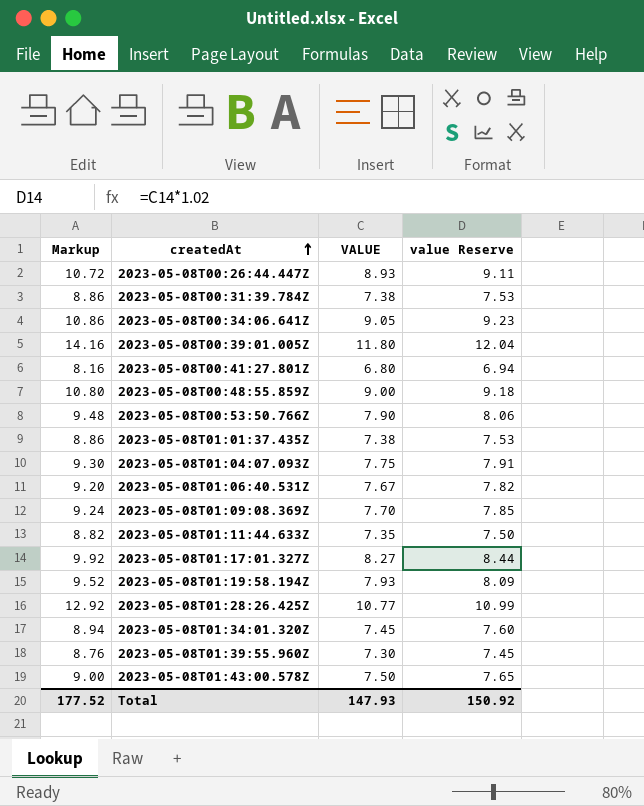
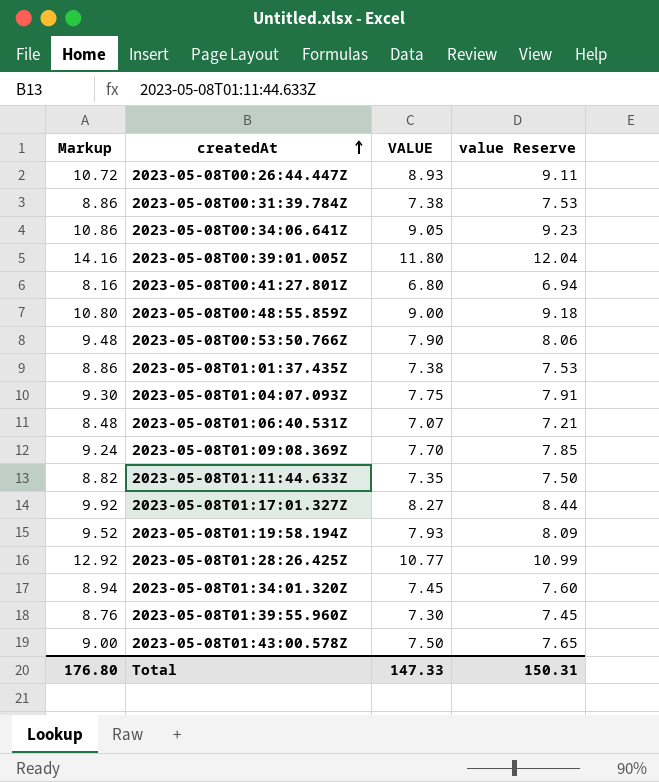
2023-05-08T01:06:40.531Z | Markup: 9.20 -> 8.48
2023-05-08T01:06:40.531Z | VALUE: 7.67 -> 7.07
2023-05-08T01:06:40.531Z | value Reserve: 7.82 -> 7.21
Total | Markup: 177.52 -> 176.80
Total | VALUE: 147.93 -> 147.33
Total | value Reserve: 150.92 -> 150.31

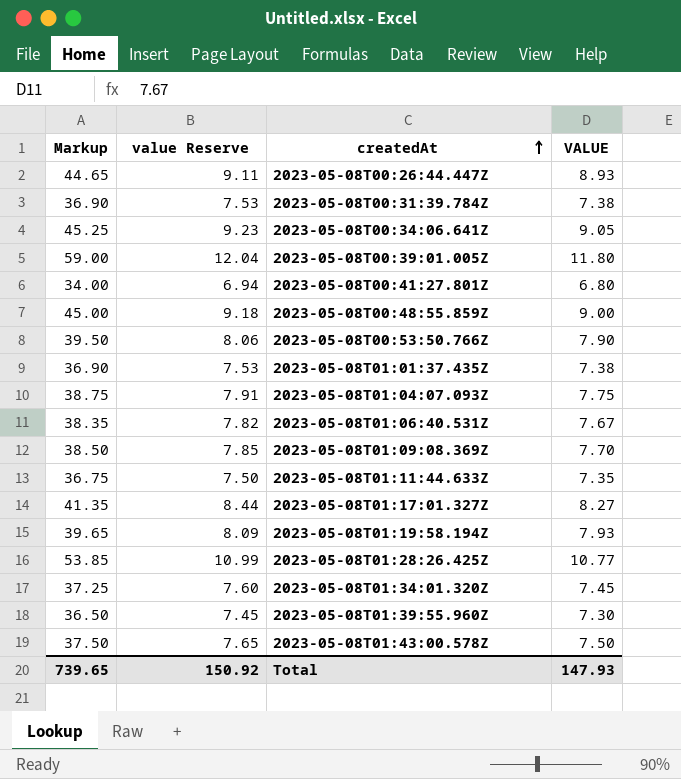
column Markup | formula: [VALUE] * 1.2 -> [VALUE] * 5
column value Reserve | position: 4 -> 2
2023-05-08T01:06:40.531Z | value Reserve: 7.21 -> 7.82
2023-05-08T01:06:40.531Z | VALUE: 7.07 -> 7.67
Total | Markup: 176.80 -> 739.65
Total | value Reserve: 150.31 -> 150.92
Total | VALUE: 147.33 -> 147.93

